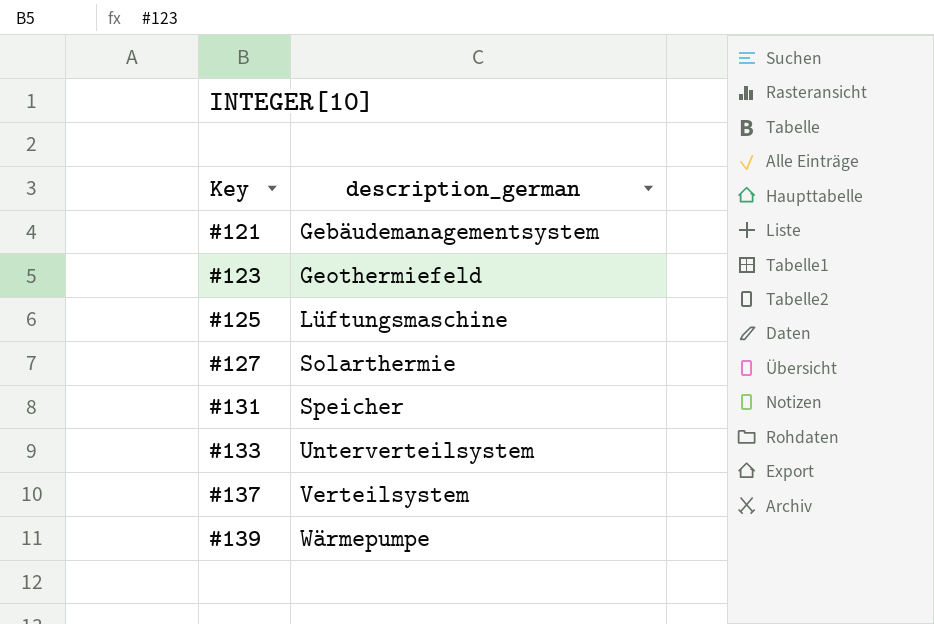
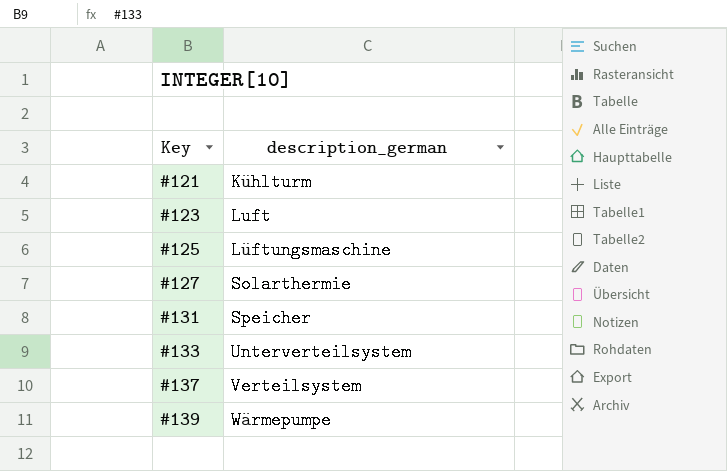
#121 | description_german: Gebäudemanagementsystem -> Kühlturm
#123 | description_german: Geothermiefeld -> Luft

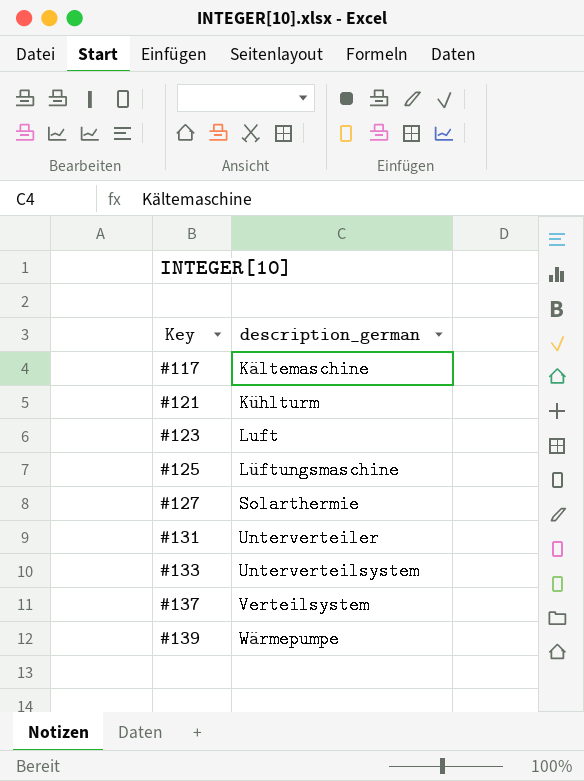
row #117: none -> Kältemaschine
#131 | description_german: Speicher -> Unterverteiler

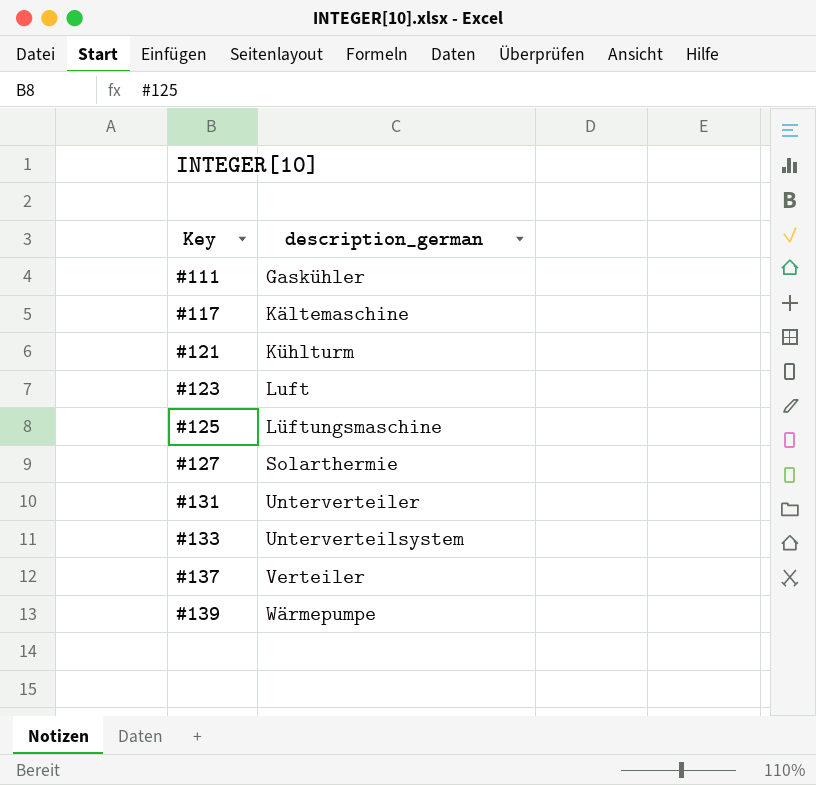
row #111: none -> Gaskühler
#137 | description_german: Verteilsystem -> Verteiler

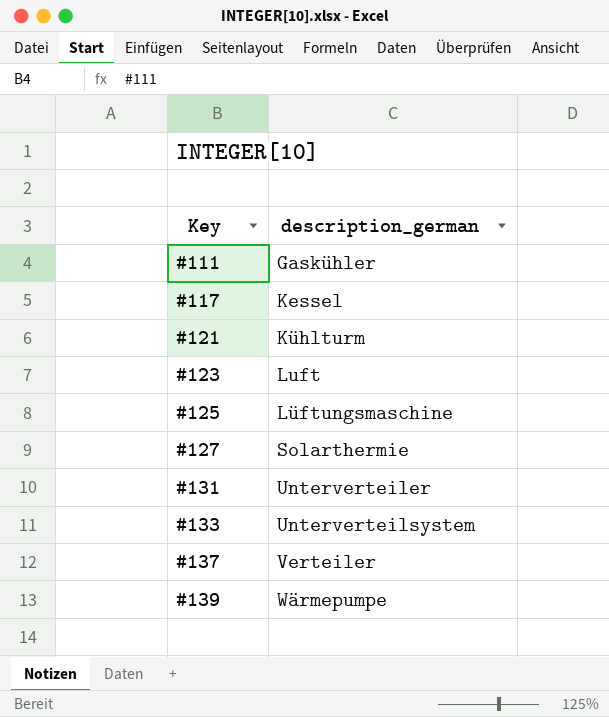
#117 | description_german: Kältemaschine -> Kessel

